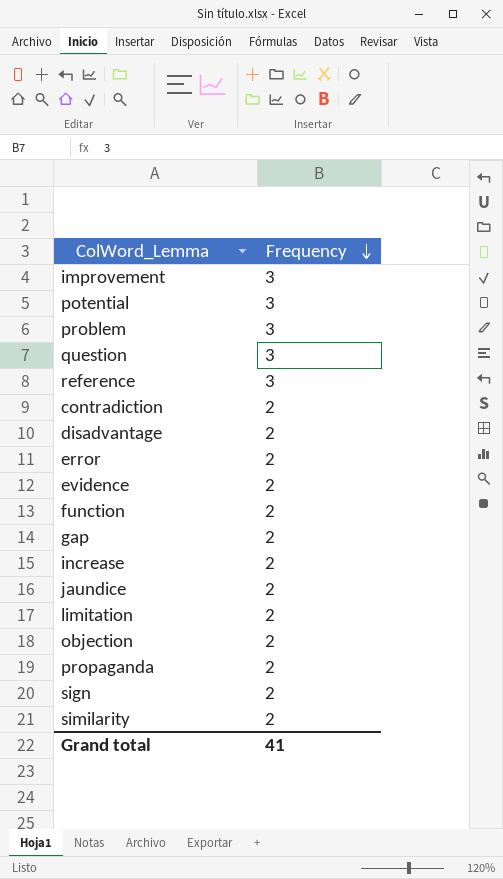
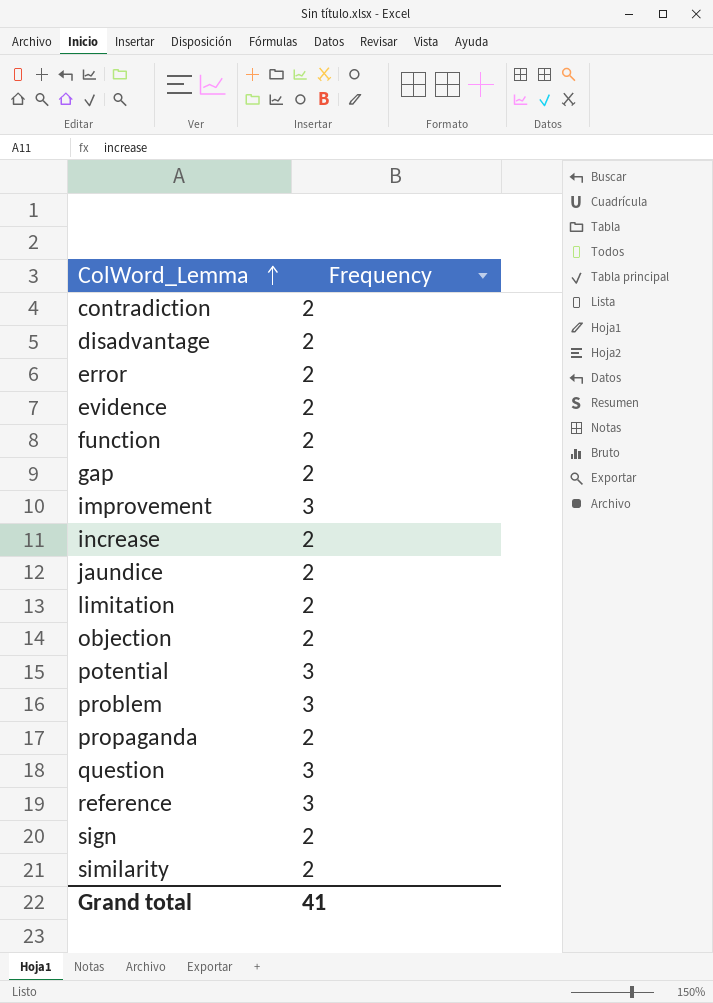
row order: Frequency descending -> ColWord_Lemma ascending

